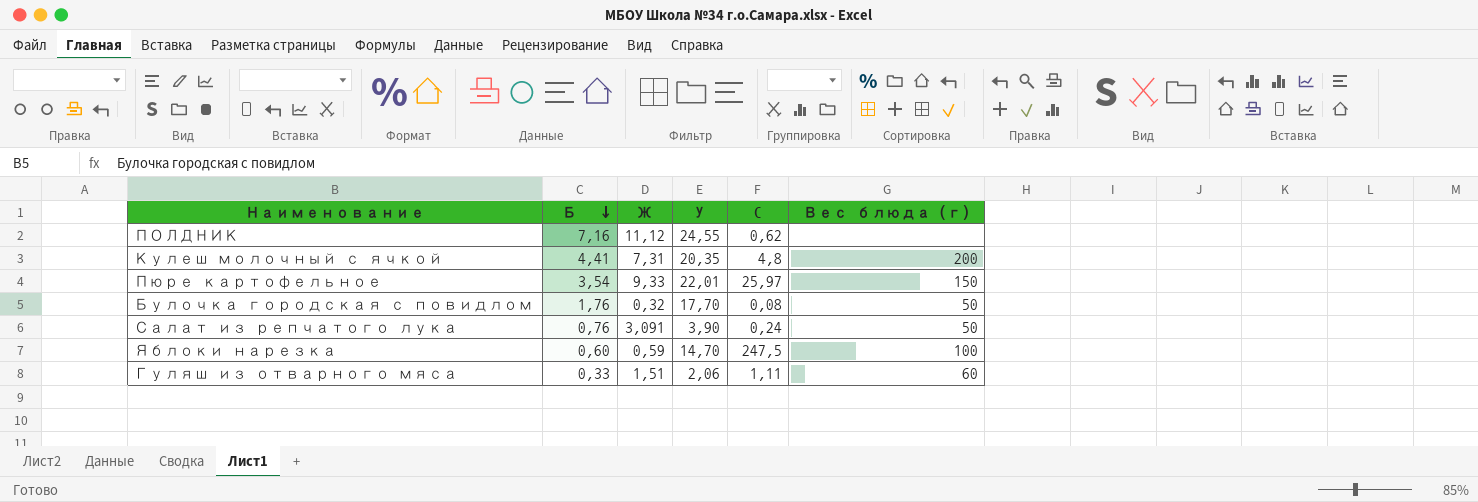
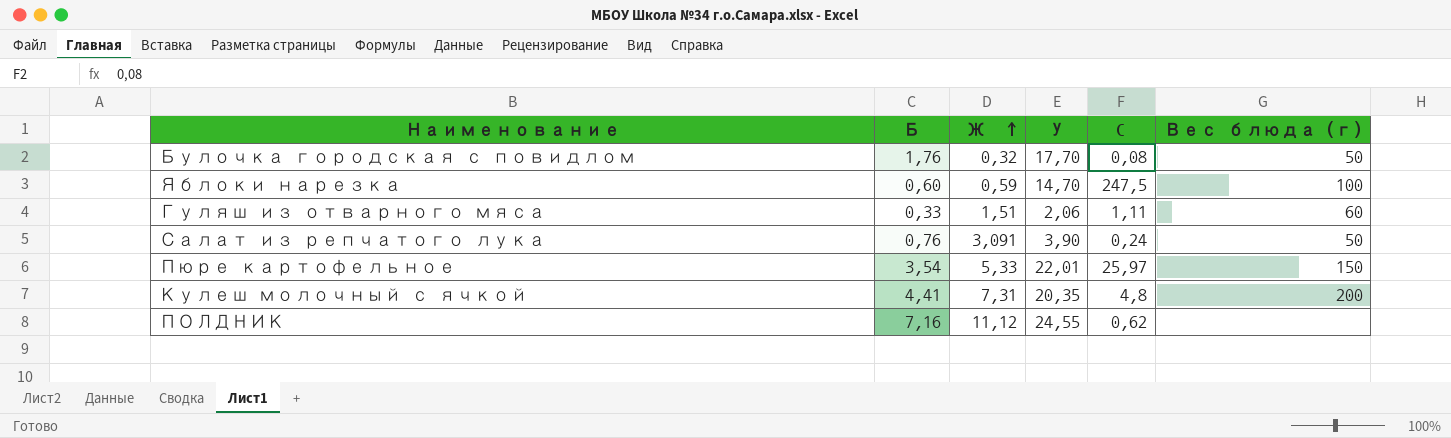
row order: Б descending -> Ж ascending
Пюре картофельное | Ж: 9,33 -> 5,33

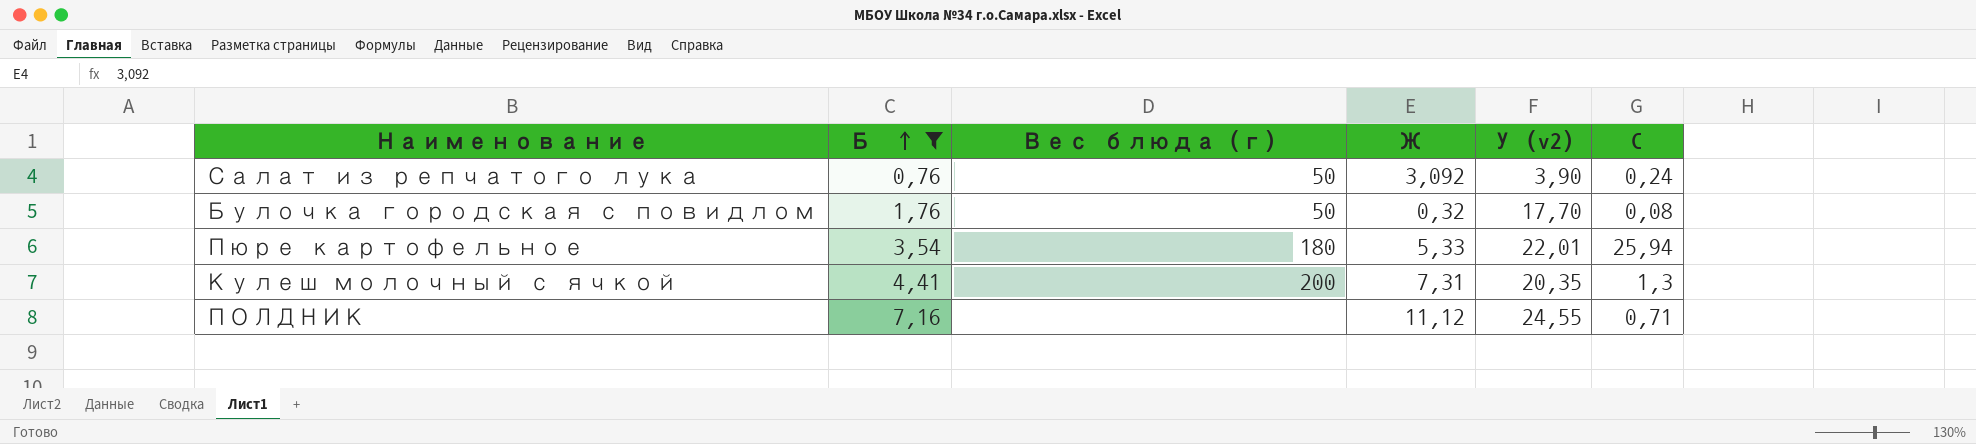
filter: none -> Б >= 0,76
row order: Ж ascending -> Б ascending
column Вес блюда (г) | position: 6 -> 3
column name: У -> У (v2)
Салат из репчатого лука | Ж: 3,091 -> 3,092
Пюре картофельное | Вес блюда (г): 150 -> 180
Пюре картофельное | C: 25,97 -> 25,94
Кулеш молочный с ячкой | C: 4,8 -> 1,3
ПОЛДНИК | C: 0,62 -> 0,71

